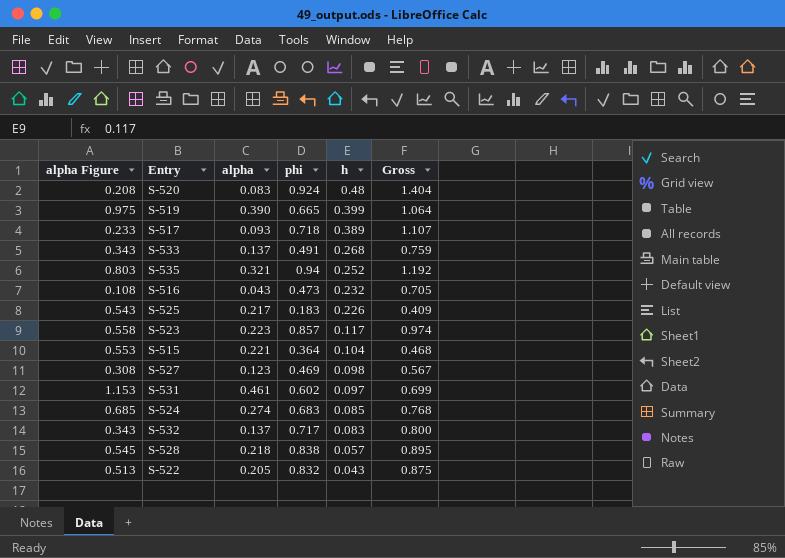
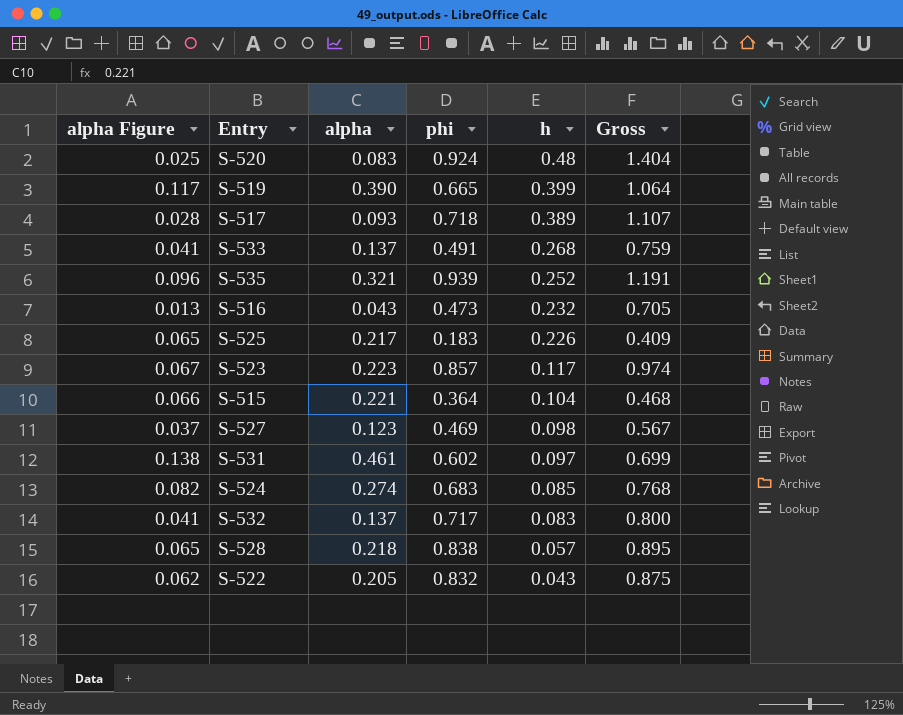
column alpha Figure | formula: [alpha] * 2.5 -> [alpha] * 0.3
S-535 | phi: 0.94 -> 0.939
S-535 | Gross: 1.192 -> 1.191

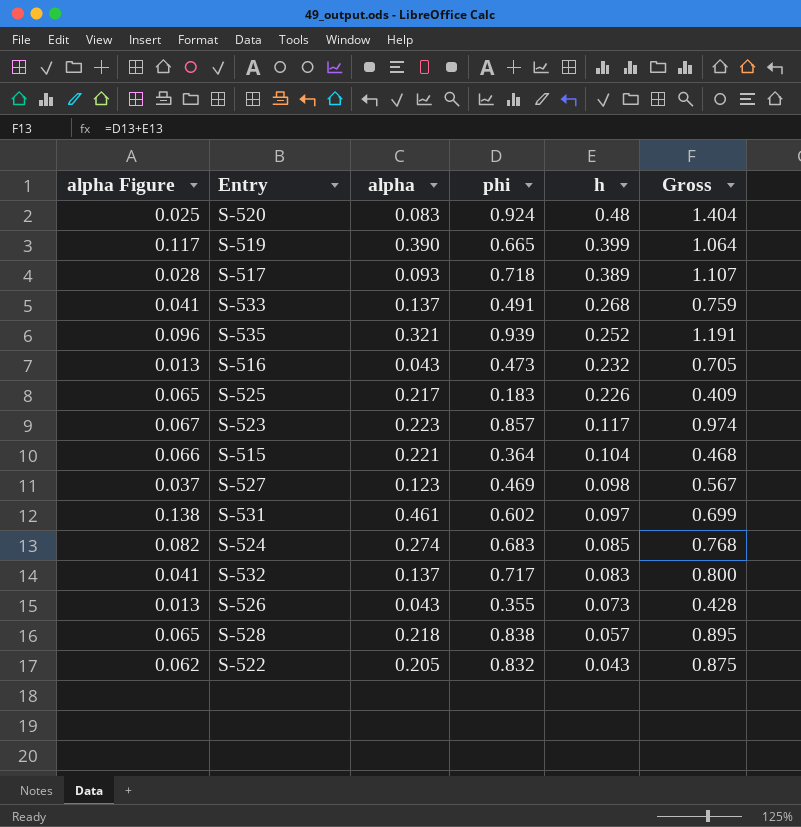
row S-526: none -> 0.013 | 0.043 | 0.355 | 0.073 | 0.428

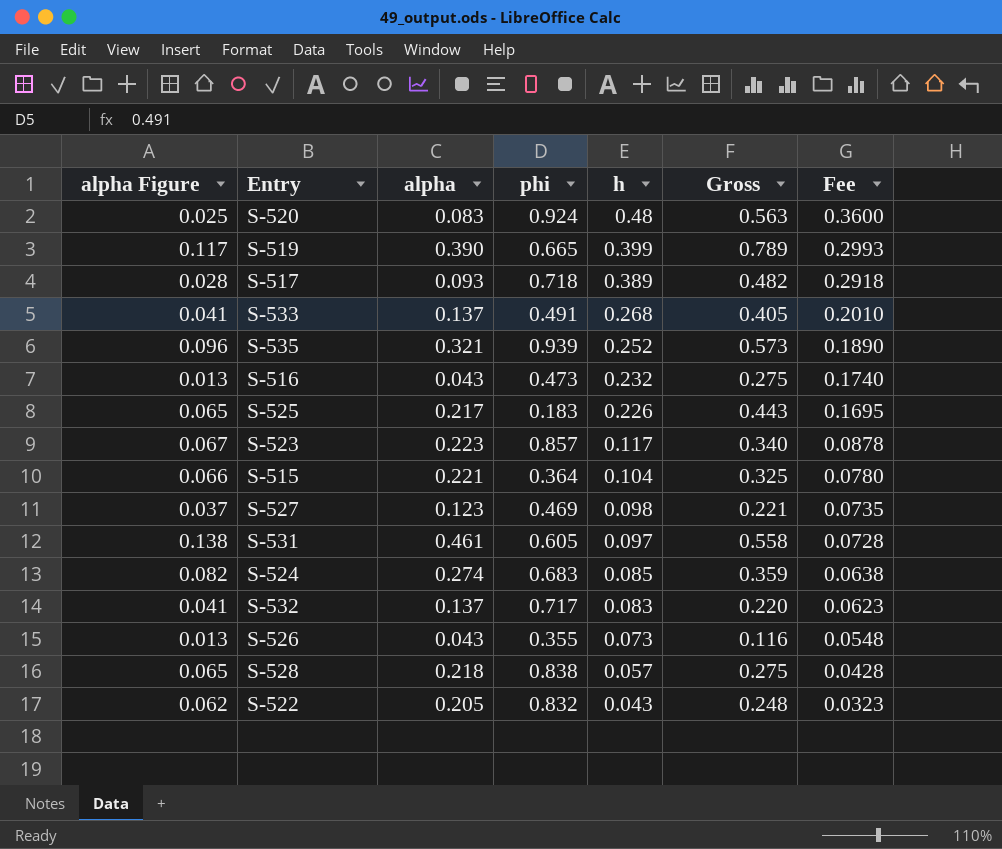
column Gross | formula: [phi] + [h] -> [alpha] + [h]
column Fee | formula: none -> [h] * 0.75
S-531 | phi: 0.602 -> 0.605

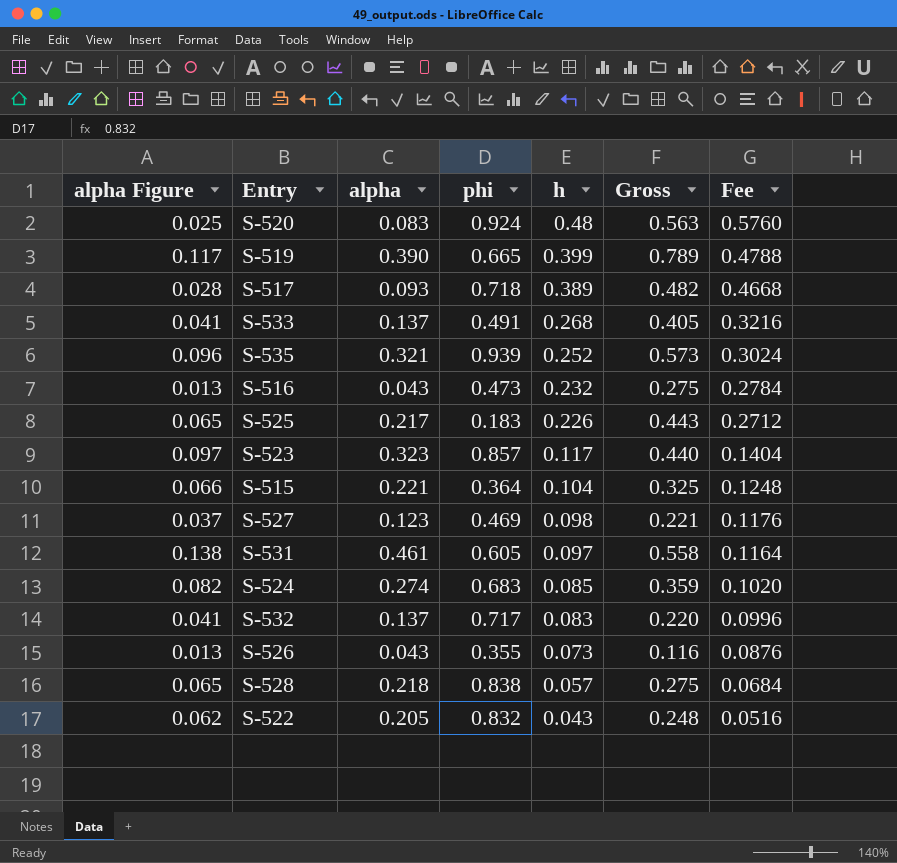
column Fee | formula: [h] * 0.75 -> [h] * 1.2
S-523 | alpha Figure: 0.067 -> 0.097
S-523 | alpha: 0.223 -> 0.323
S-523 | Gross: 0.340 -> 0.440

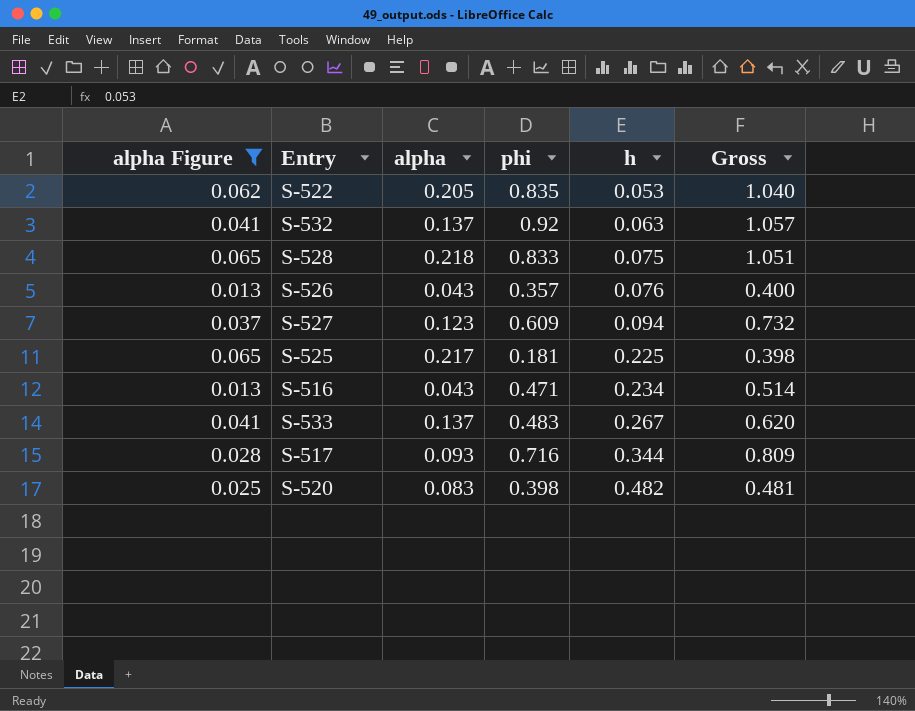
filter: none -> alpha Figure <= 0.065
row order: h descending -> h ascending
column Fee | formula: [h] * 1.2 -> none
column Gross | formula: [alpha] + [h] -> [alpha] + [phi]
S-522 | phi: 0.832 -> 0.835
S-522 | h: 0.043 -> 0.053
S-532 | phi: 0.717 -> 0.92
S-532 | h: 0.083 -> 0.063
S-528 | phi: 0.838 -> 0.833
S-528 | h: 0.057 -> 0.075
S-526 | phi: 0.355 -> 0.357
S-526 | h: 0.073 -> 0.076
S-527 | phi: 0.469 -> 0.609
S-527 | h: 0.098 -> 0.094
S-525 | phi: 0.183 -> 0.181
S-525 | h: 0.226 -> 0.225
S-516 | phi: 0.473 -> 0.471
S-516 | h: 0.232 -> 0.234
S-533 | phi: 0.491 -> 0.483
S-533 | h: 0.268 -> 0.267
S-517 | phi: 0.718 -> 0.716
S-517 | h: 0.389 -> 0.344
S-520 | phi: 0.924 -> 0.398
S-520 | h: 0.48 -> 0.482

